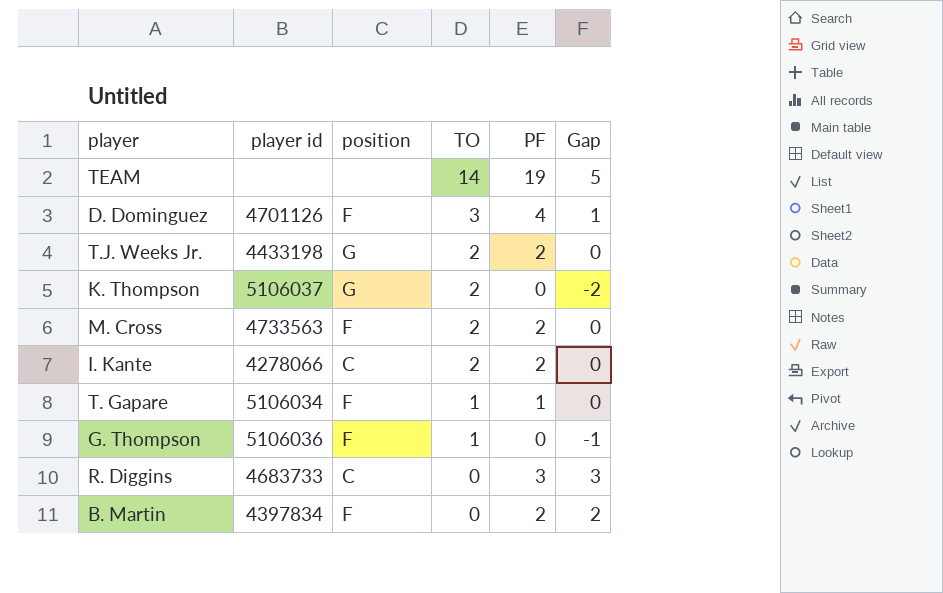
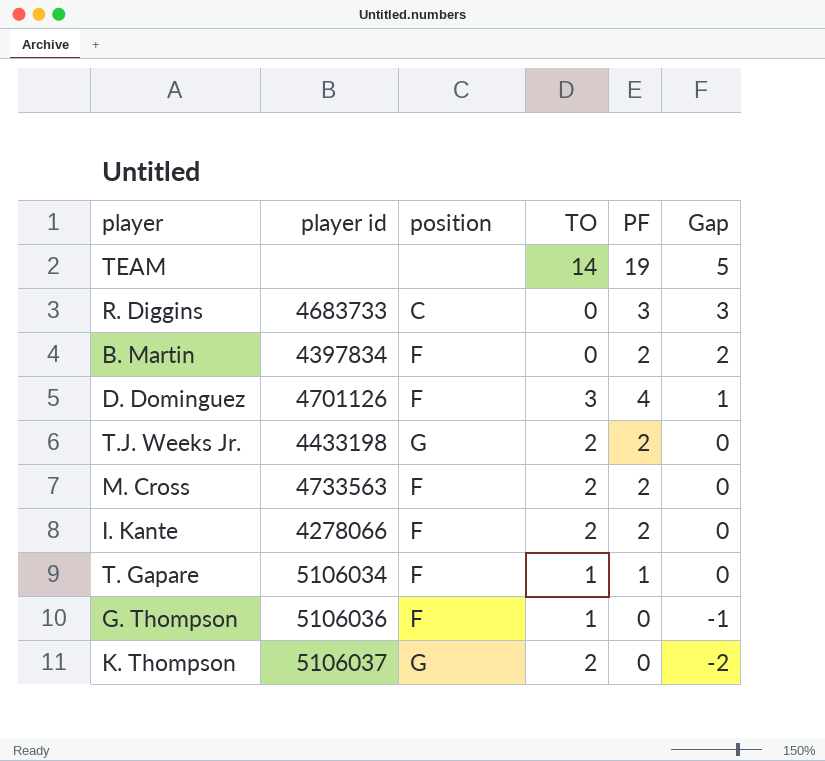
row order: TO descending -> Gap descending
I. Kante | position: C -> F

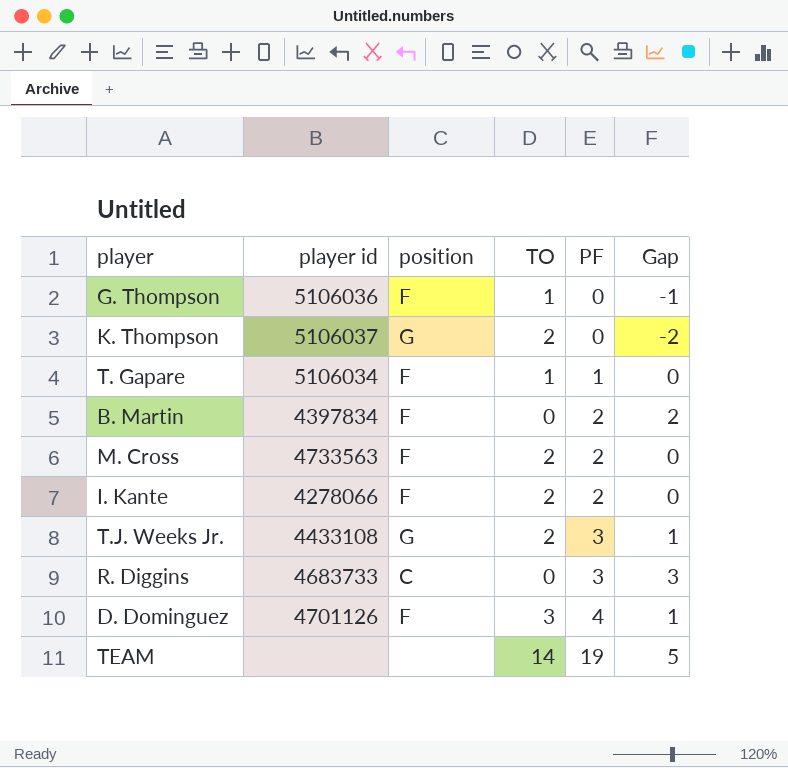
row order: Gap descending -> PF ascending
T.J. Weeks Jr. | player id: 4433198 -> 4433108
T.J. Weeks Jr. | PF: 2 -> 3
T.J. Weeks Jr. | Gap: 0 -> 1

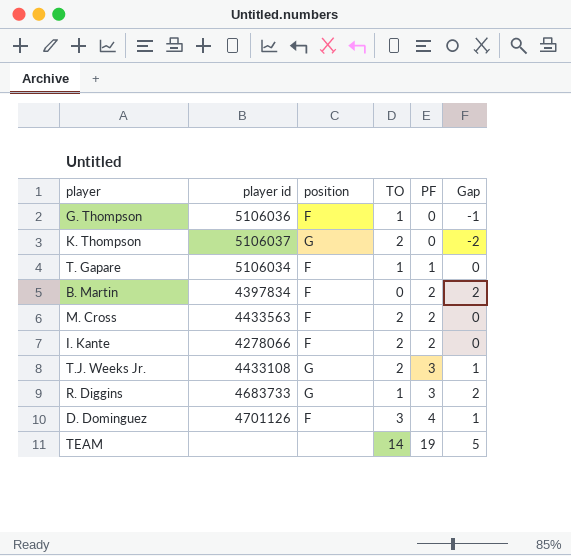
M. Cross | player id: 4733563 -> 4433563
R. Diggins | position: C -> G
R. Diggins | TO: 0 -> 1
R. Diggins | Gap: 3 -> 2

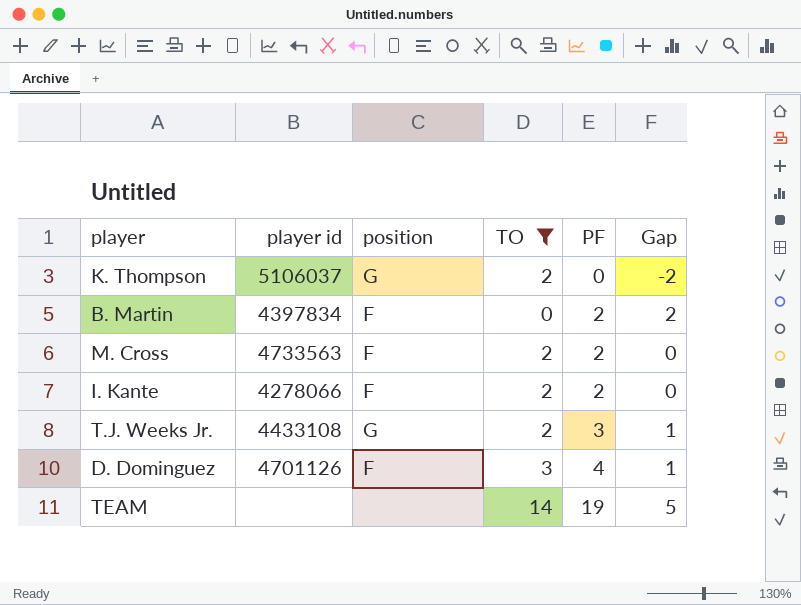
filter: none -> TO != 1
M. Cross | player id: 4433563 -> 4733563

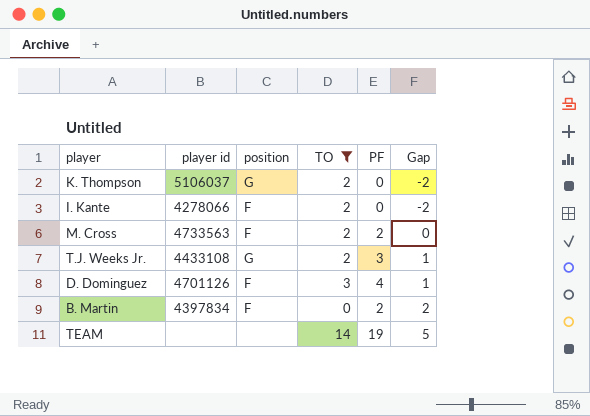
row order: PF ascending -> Gap ascending
I. Kante | PF: 2 -> 0
I. Kante | Gap: 0 -> -2

